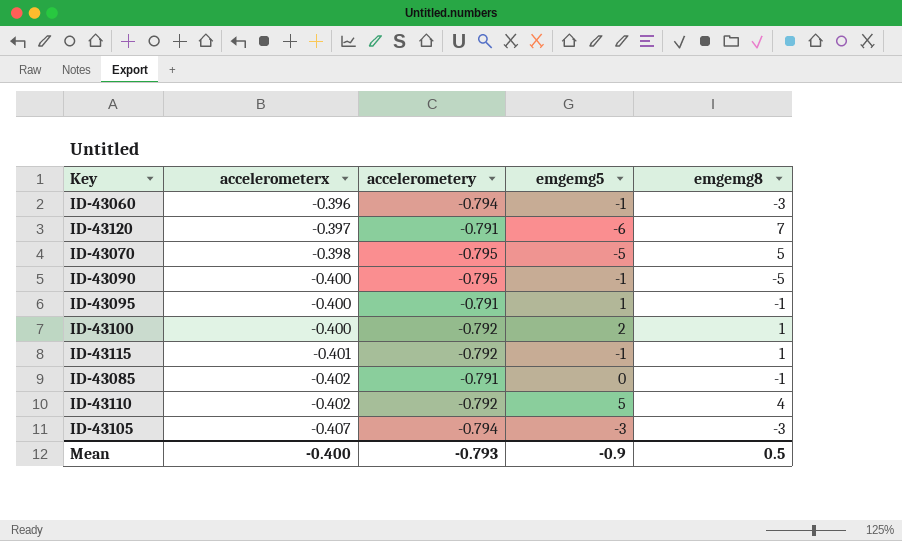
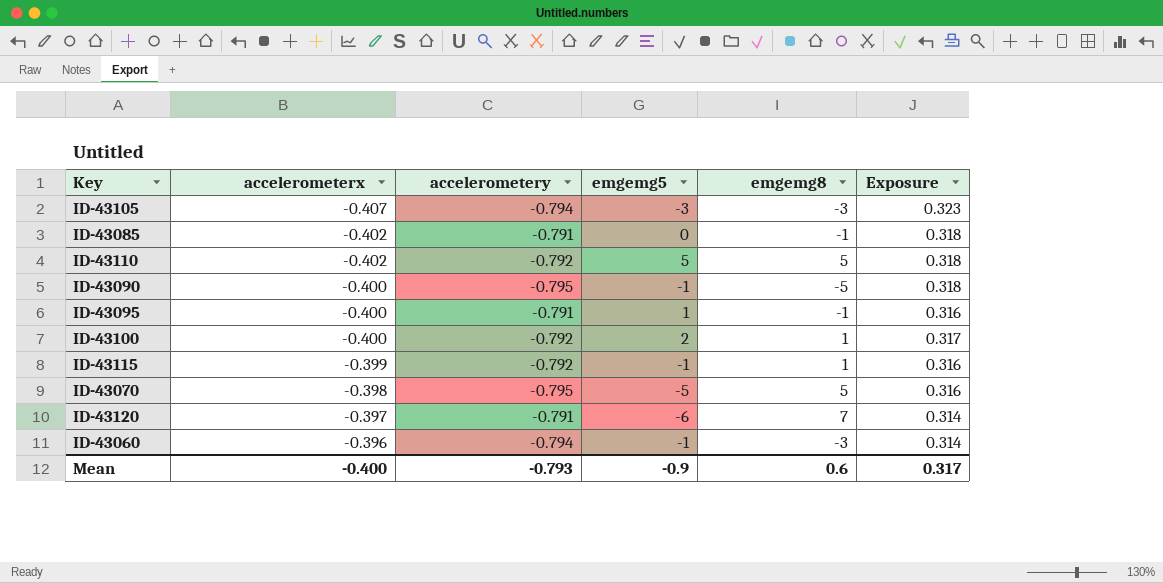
row order: accelerometerx descending -> accelerometerx ascending
column Exposure | formula: none -> [accelerometerx] * [accelerometery]
ID-43110 | emgemg8: 4 -> 5
ID-43115 | accelerometerx: -0.401 -> -0.399
Mean | emgemg8: 0.5 -> 0.6

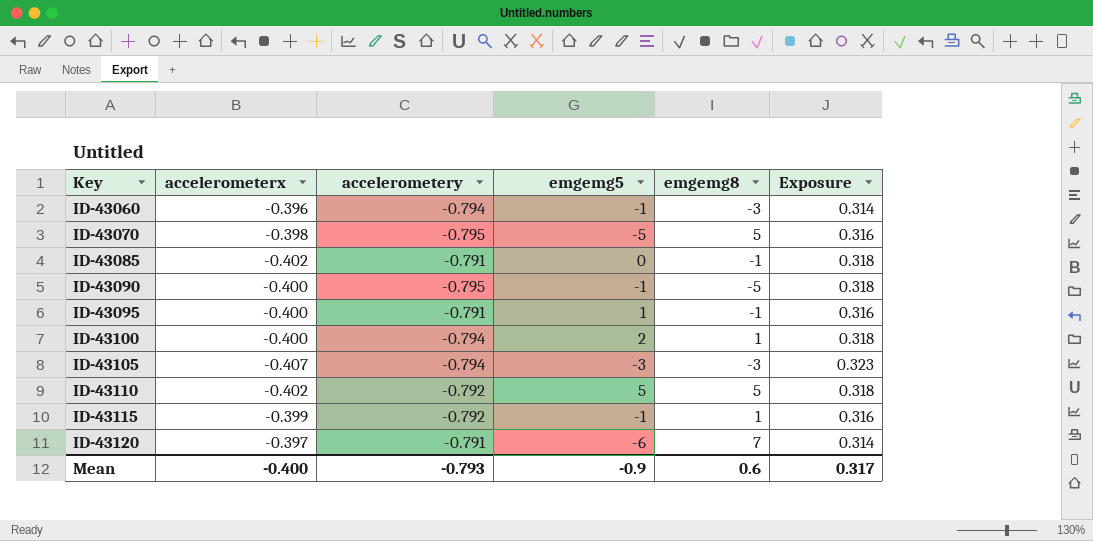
row order: accelerometerx ascending -> Key ascending
ID-43100 | accelerometery: -0.792 -> -0.794
ID-43100 | Exposure: 0.317 -> 0.318

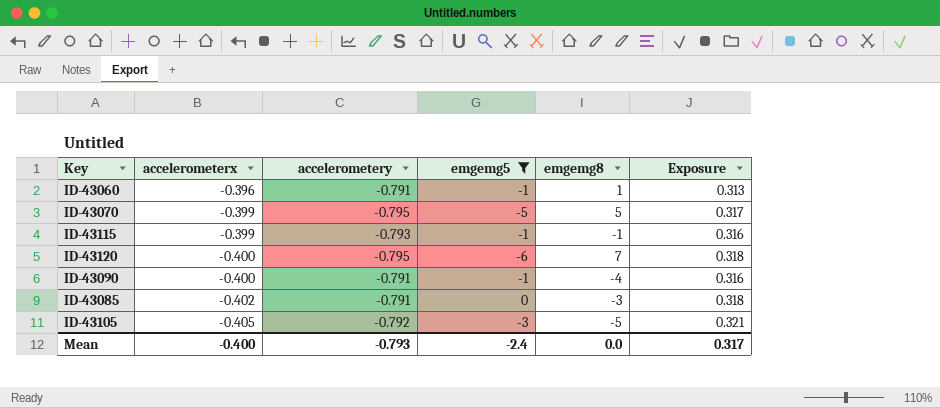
filter: none -> emgemg5 <= 0
row order: Key ascending -> accelerometerx descending
ID-43060 | accelerometery: -0.794 -> -0.791
ID-43060 | emgemg8: -3 -> 1
ID-43060 | Exposure: 0.314 -> 0.313
ID-43070 | accelerometerx: -0.398 -> -0.399
ID-43070 | Exposure: 0.316 -> 0.317
ID-43115 | accelerometery: -0.792 -> -0.793
ID-43115 | emgemg8: 1 -> -1
ID-43120 | accelerometerx: -0.397 -> -0.400
ID-43120 | accelerometery: -0.791 -> -0.795
ID-43120 | Exposure: 0.314 -> 0.318
ID-43090 | accelerometery: -0.795 -> -0.791
ID-43090 | emgemg8: -5 -> -4
ID-43090 | Exposure: 0.318 -> 0.316
ID-43085 | emgemg8: -1 -> -3
ID-43105 | accelerometerx: -0.407 -> -0.405
ID-43105 | accelerometery: -0.794 -> -0.792
ID-43105 | emgemg8: -3 -> -5
ID-43105 | Exposure: 0.323 -> 0.321
Mean | emgemg5: -0.9 -> -2.4
Mean | emgemg8: 0.6 -> 0.0

